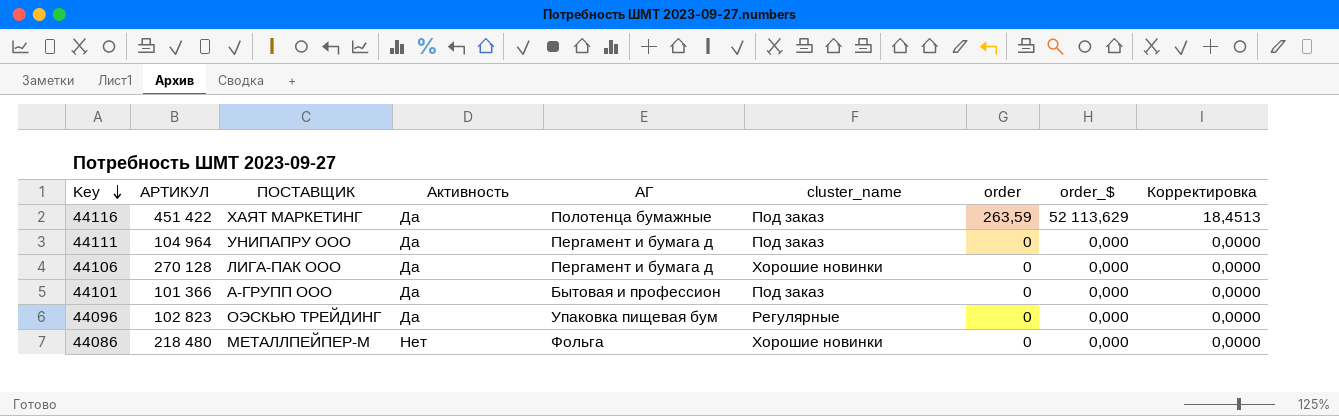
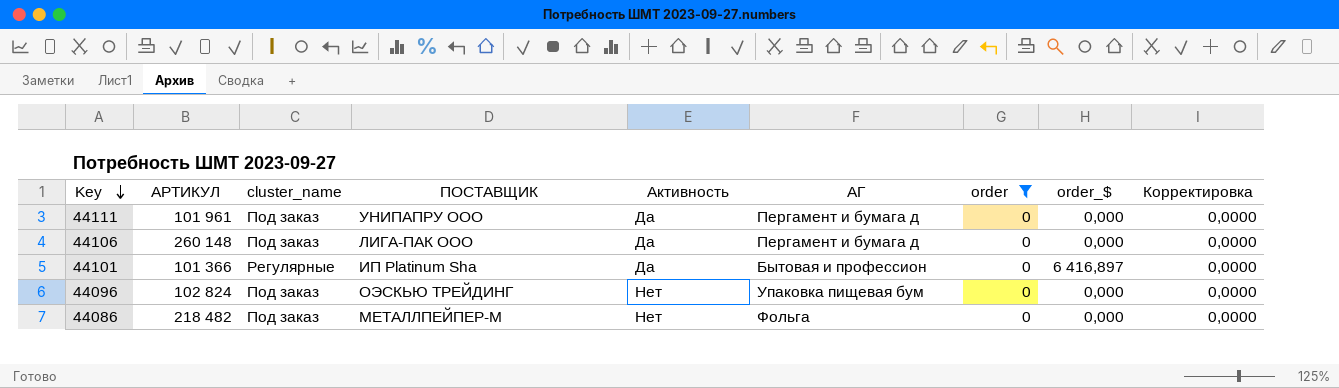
filter: none -> order = 0
column cluster_name | position: 6 -> 3
44111 | АРТИКУЛ: 104 964 -> 101 961
44106 | АРТИКУЛ: 270 128 -> 260 148
44106 | cluster_name: Хорошие новинки -> Под заказ
44101 | cluster_name: Под заказ -> Регулярные
44101 | ПОСТАВЩИК: А-ГРУПП ООО -> ИП Platinum Sha
44101 | order_$: 0,000 -> 6 416,897
44096 | АРТИКУЛ: 102 823 -> 102 824
44096 | cluster_name: Регулярные -> Под заказ
44096 | Активность: Да -> Нет
44086 | АРТИКУЛ: 218 480 -> 218 482
44086 | cluster_name: Хорошие новинки -> Под заказ

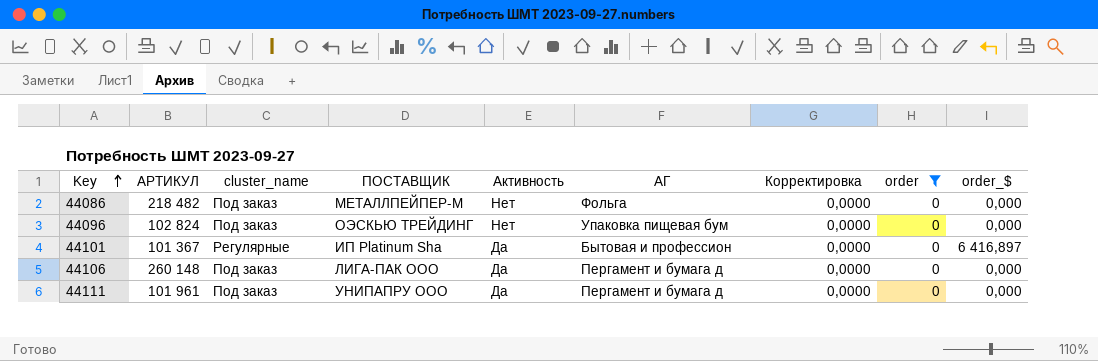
row order: Key descending -> Key ascending
column Корректировка | position: 9 -> 7
44101 | АРТИКУЛ: 101 366 -> 101 367

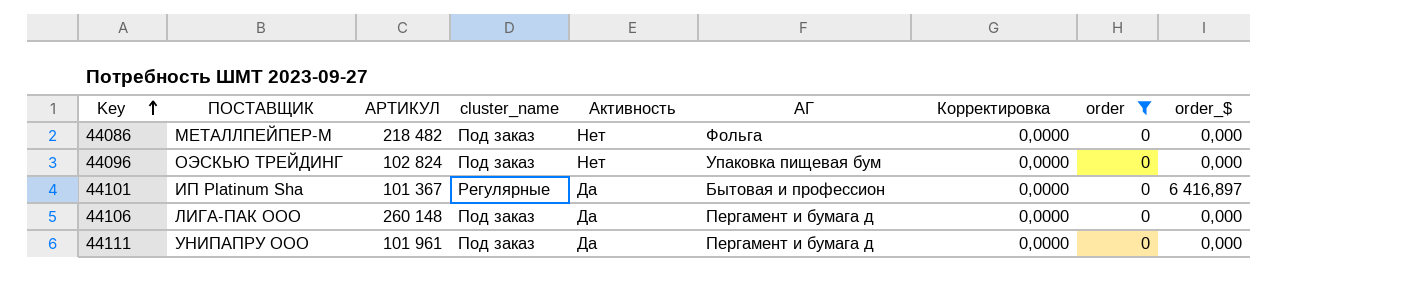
column ПОСТАВЩИК | position: 4 -> 2

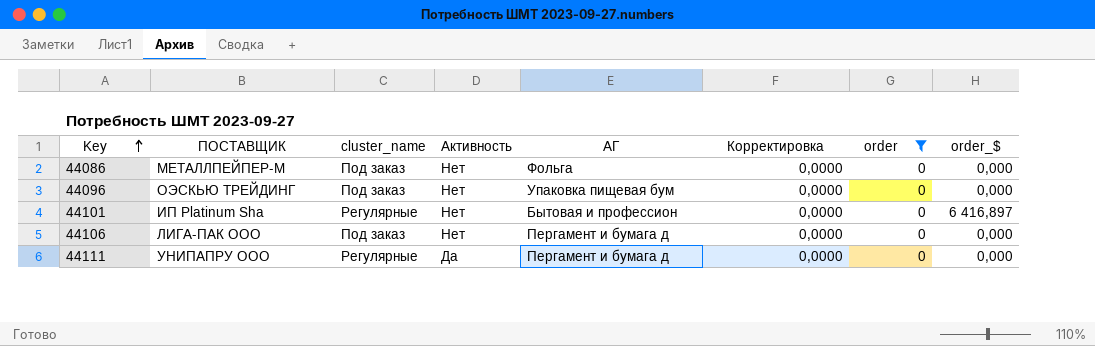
column АРТИКУЛ | position: 3 -> none
44101 | Активность: Да -> Нет
44106 | Активность: Да -> Нет
44111 | cluster_name: Под заказ -> Регулярные

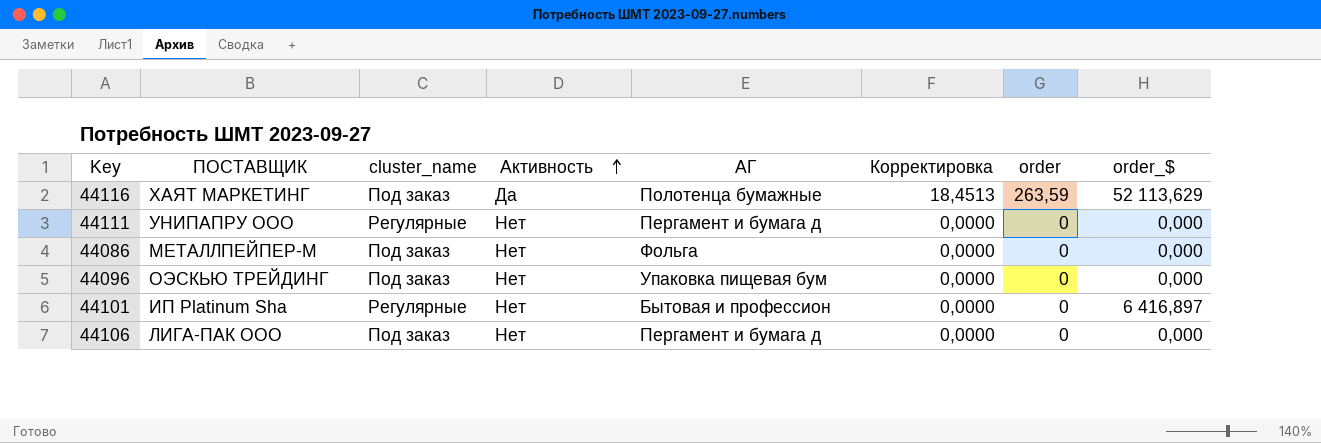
filter: order = 0 -> none
row order: Key ascending -> Активность ascending
44111 | Активность: Да -> Нет

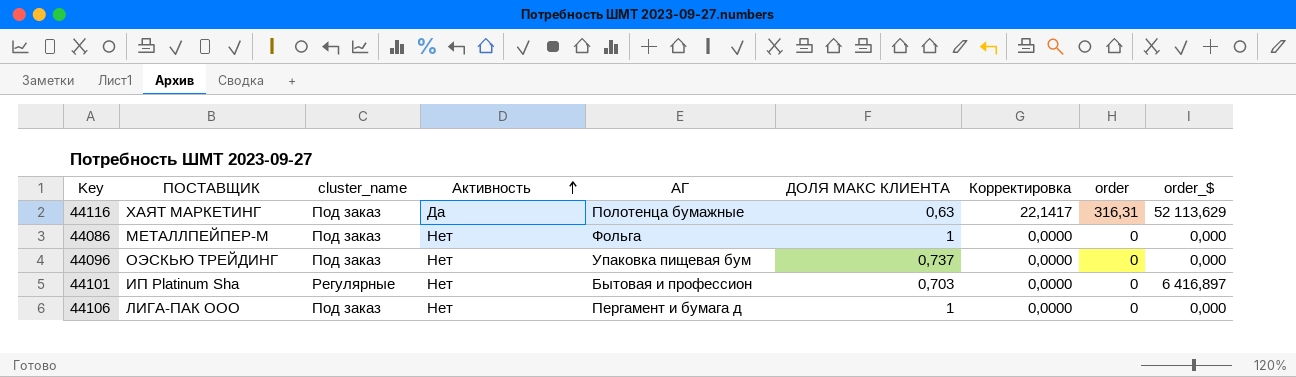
column ДОЛЯ МАКС КЛИЕНТА | position: none -> 6
row 44111: УНИПАПРУ ООО | Регулярные | Нет | Пергамент и бумага д | 0,0000 | 0 | 0,000 -> none
44116 | Корректировка: 18,4513 -> 22,1417
44116 | order: 263,59 -> 316,31

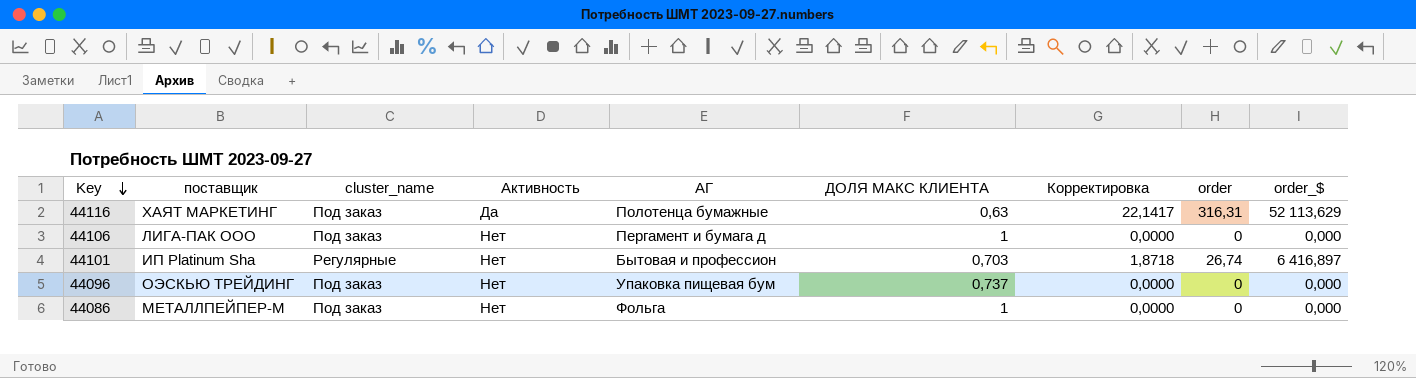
row order: Активность ascending -> Key descending
column name: ПОСТАВЩИК -> поставщик
44101 | Корректировка: 0,0000 -> 1,8718
44101 | order: 0 -> 26,74

